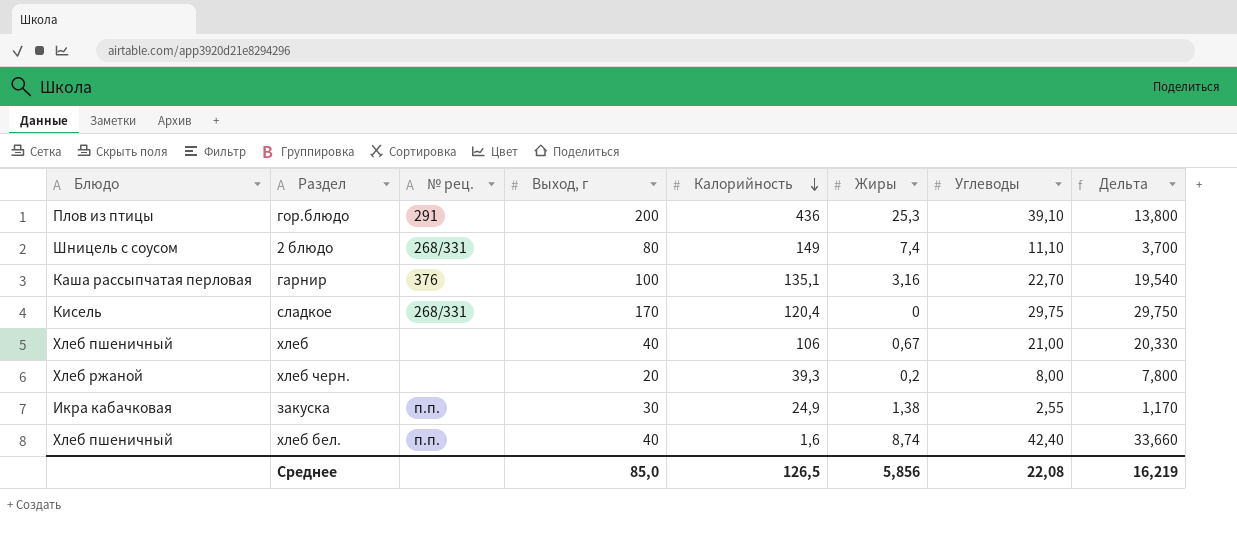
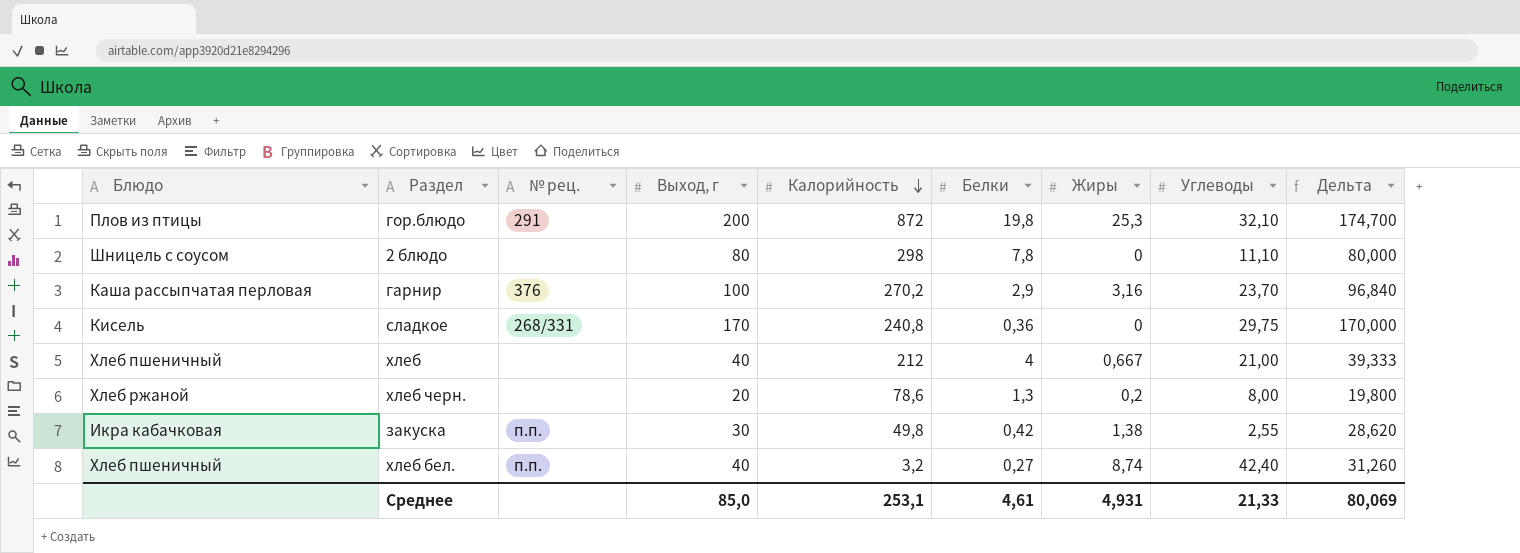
column Белки | position: none -> 6
column Дельта | formula: [Углеводы] - [Жиры] -> [Выход, г] - [Жиры]
гор.блюдо | Калорийность: 436 -> 872
гор.блюдо | Углеводы: 39,10 -> 32,10
2 блюдо | № рец.: 268/331 -> none
2 блюдо | Калорийность: 149 -> 298
2 блюдо | Жиры: 7,4 -> 0
гарнир | Калорийность: 135,1 -> 270,2
гарнир | Углеводы: 22,70 -> 23,70
сладкое | Калорийность: 120,4 -> 240,8
хлеб | Калорийность: 106 -> 212
хлеб | Жиры: 0,67 -> 0,667
хлеб черн. | Калорийность: 39,3 -> 78,6
закуска | Калорийность: 24,9 -> 49,8
хлеб бел. | Калорийность: 1,6 -> 3,2
Среднее | Калорийность: 126,5 -> 253,1
Среднее | Жиры: 5,856 -> 4,931
Среднее | Углеводы: 22,08 -> 21,33
Среднее | Дельта: 16,219 -> 80,069

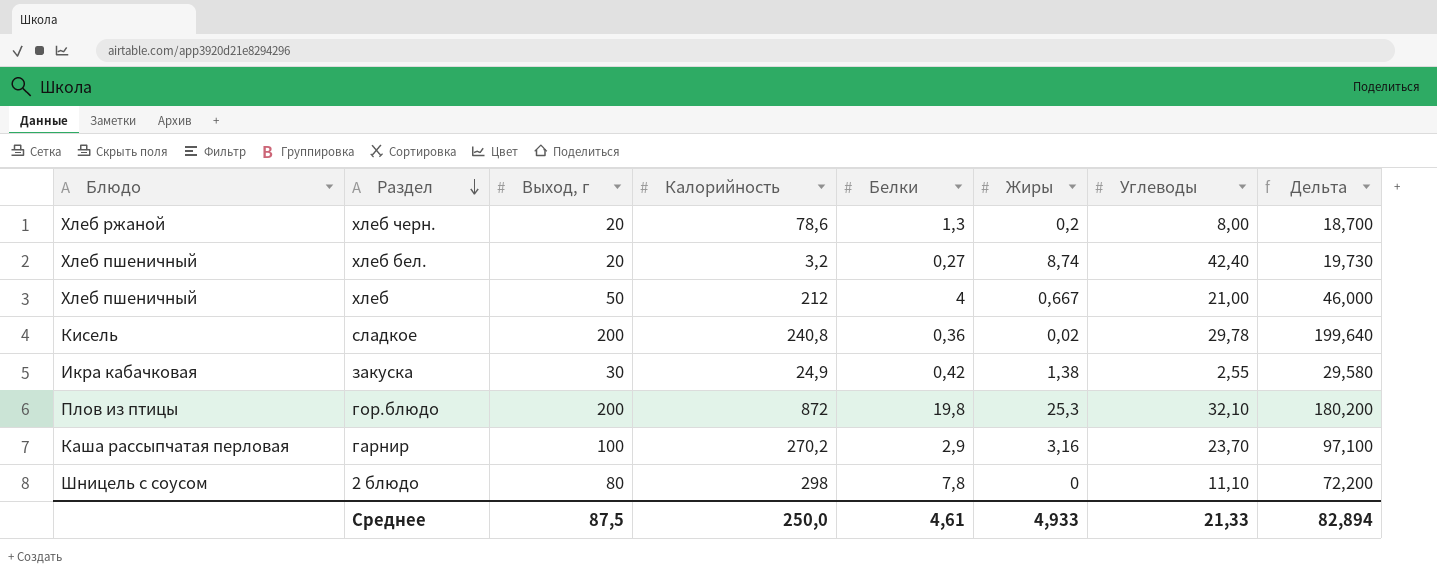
row order: Калорийность descending -> Раздел descending
column № рец. | position: 3 -> none
column Дельта | formula: [Выход, г] - [Жиры] -> [Выход, г] - [Белки]
хлеб бел. | Выход, г: 40 -> 20
хлеб | Выход, г: 40 -> 50
сладкое | Выход, г: 170 -> 200
сладкое | Жиры: 0 -> 0,02
сладкое | Углеводы: 29,75 -> 29,78
закуска | Калорийность: 49,8 -> 24,9
Среднее | Выход, г: 85,0 -> 87,5
Среднее | Калорийность: 253,1 -> 250,0
Среднее | Жиры: 4,931 -> 4,933
Среднее | Дельта: 80,069 -> 82,894

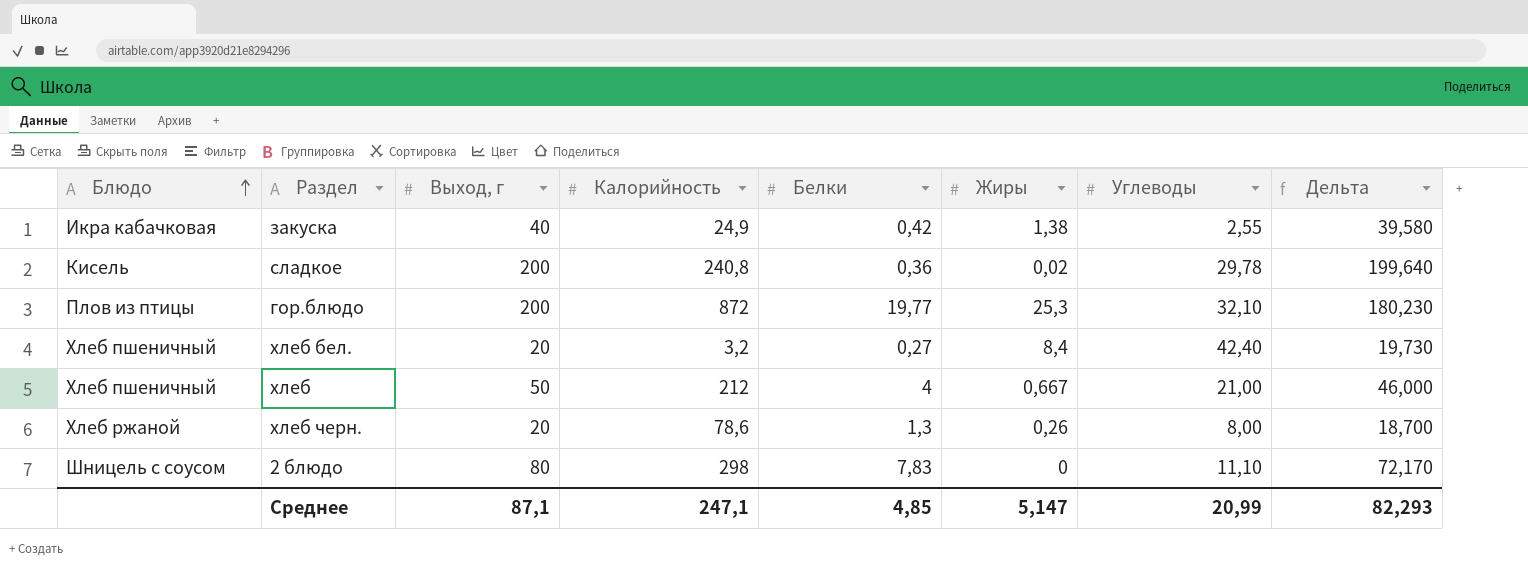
row order: Раздел descending -> Блюдо ascending
row гарнир: Каша рассыпчатая перловая | 100 | 270,2 | 2,9 | 3,16 | 23,70 | 97,100 -> none
закуска | Выход, г: 30 -> 40
закуска | Дельта: 29,580 -> 39,580
гор.блюдо | Белки: 19,8 -> 19,77
гор.блюдо | Дельта: 180,200 -> 180,230
хлеб бел. | Жиры: 8,74 -> 8,4
хлеб черн. | Жиры: 0,2 -> 0,26
2 блюдо | Белки: 7,8 -> 7,83
2 блюдо | Дельта: 72,200 -> 72,170
Среднее | Выход, г: 87,5 -> 87,1
Среднее | Калорийность: 250,0 -> 247,1
Среднее | Белки: 4,61 -> 4,85
Среднее | Жиры: 4,933 -> 5,147
Среднее | Углеводы: 21,33 -> 20,99
Среднее | Дельта: 82,894 -> 82,293

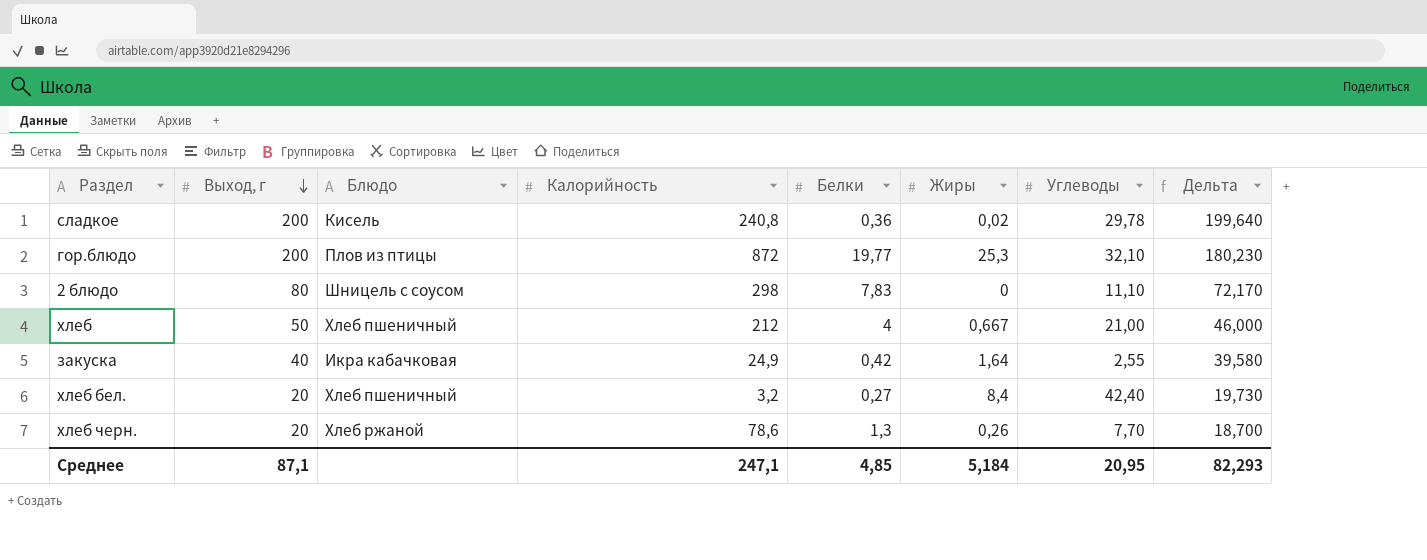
row order: Блюдо ascending -> Выход, г descending
column Блюдо | position: 1 -> 3
закуска | Жиры: 1,38 -> 1,64
хлеб черн. | Углеводы: 8,00 -> 7,70
Среднее | Жиры: 5,147 -> 5,184
Среднее | Углеводы: 20,99 -> 20,95

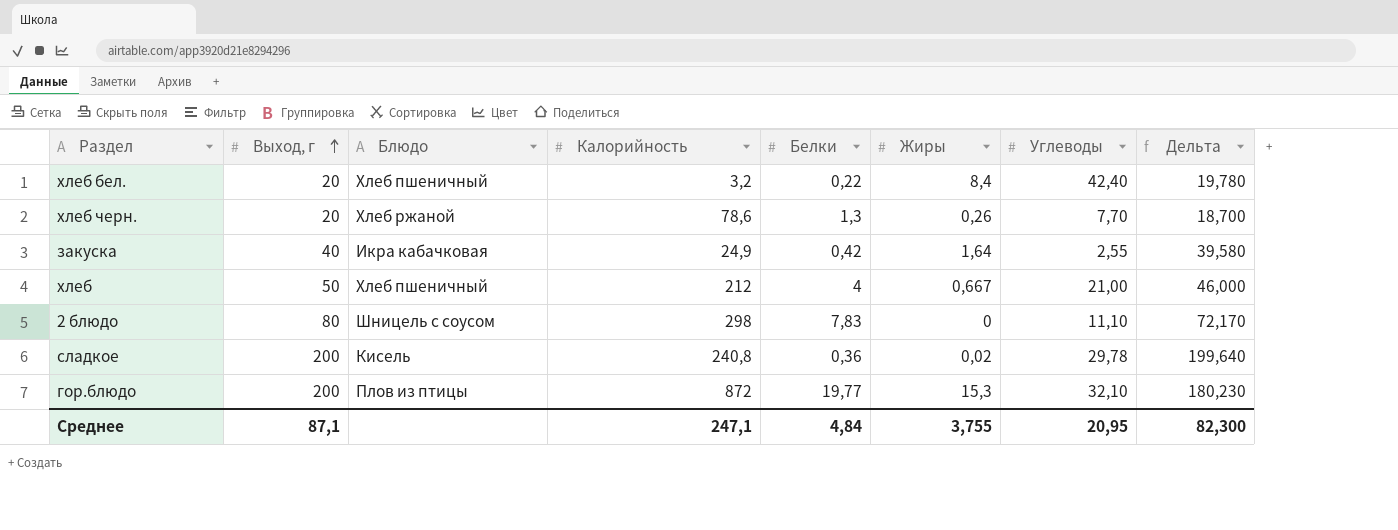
row order: Выход, г descending -> Выход, г ascending
хлеб бел. | Белки: 0,27 -> 0,22
хлеб бел. | Дельта: 19,730 -> 19,780
гор.блюдо | Жиры: 25,3 -> 15,3
Среднее | Белки: 4,85 -> 4,84
Среднее | Жиры: 5,184 -> 3,755
Среднее | Дельта: 82,293 -> 82,300

